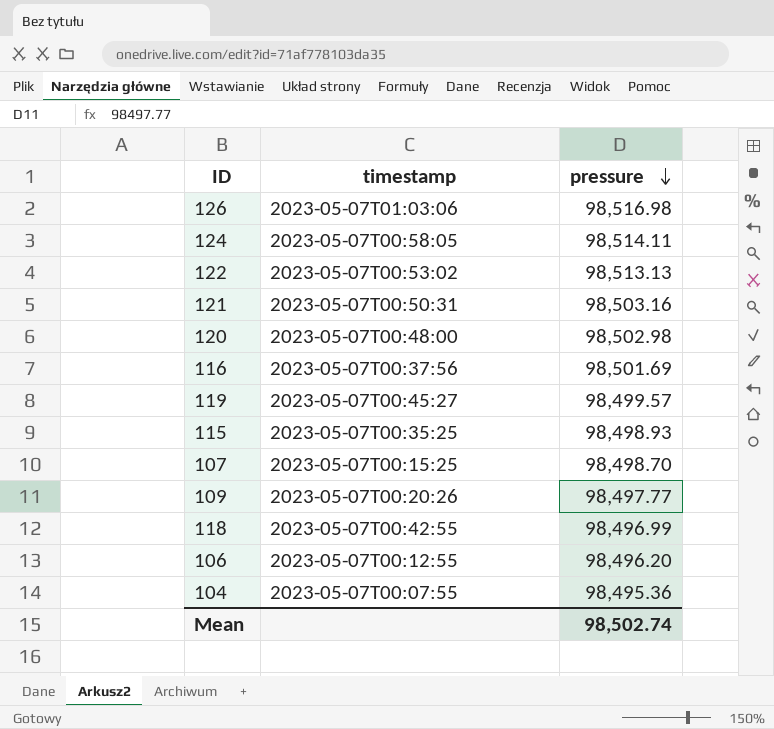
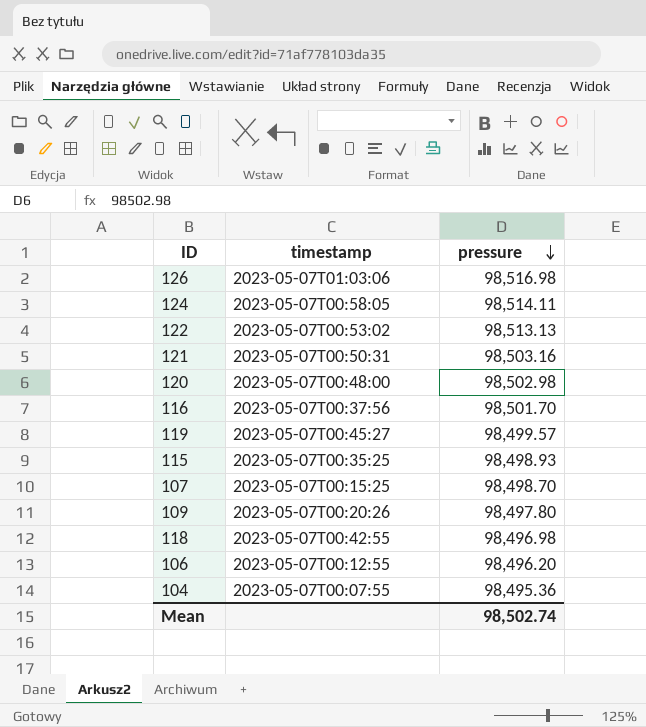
116 | pressure: 98,501.69 -> 98,501.70
109 | pressure: 98,497.77 -> 98,497.80
118 | pressure: 98,496.99 -> 98,496.98

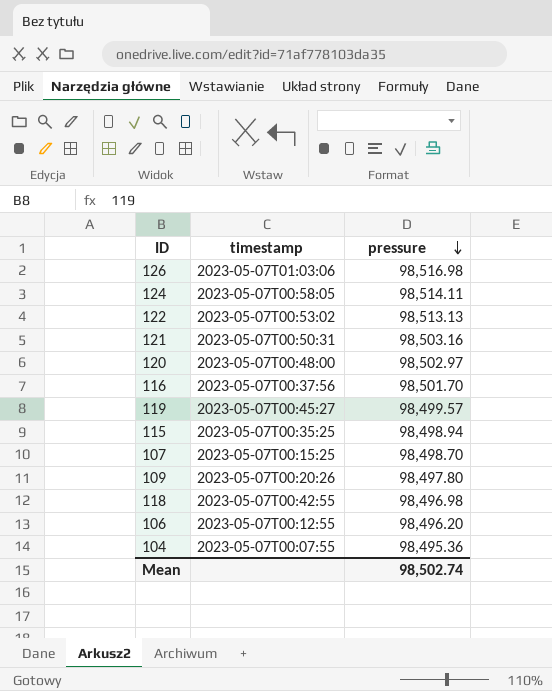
120 | pressure: 98,502.98 -> 98,502.97
115 | pressure: 98,498.93 -> 98,498.94

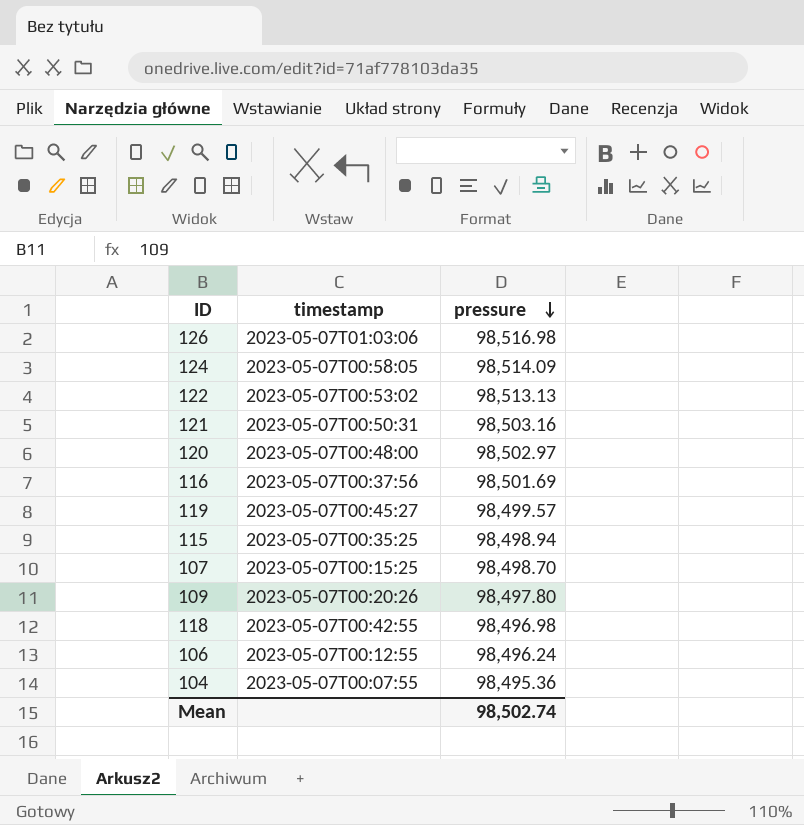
124 | pressure: 98,514.11 -> 98,514.09
116 | pressure: 98,501.70 -> 98,501.69
106 | pressure: 98,496.20 -> 98,496.24

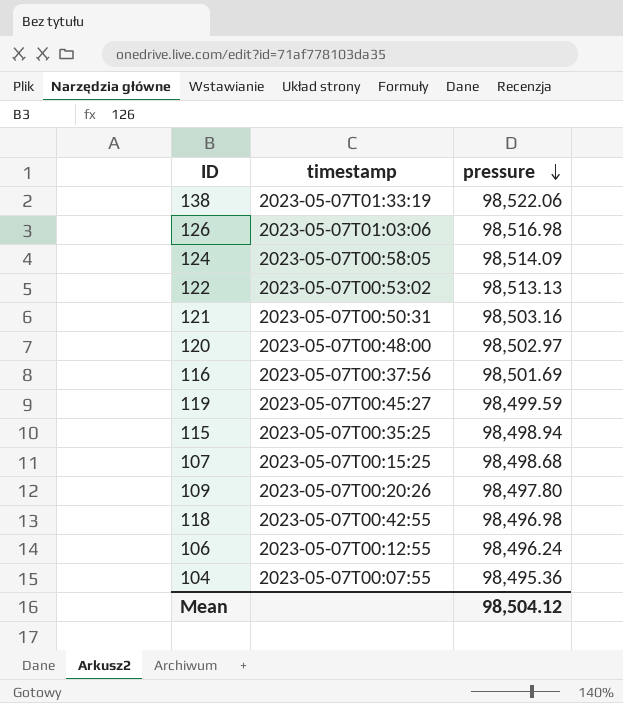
row 138: none -> 2023-05-07T01:33:19 | 98,522.06
119 | pressure: 98,499.57 -> 98,499.59
107 | pressure: 98,498.70 -> 98,498.68
Mean | pressure: 98,502.74 -> 98,504.12

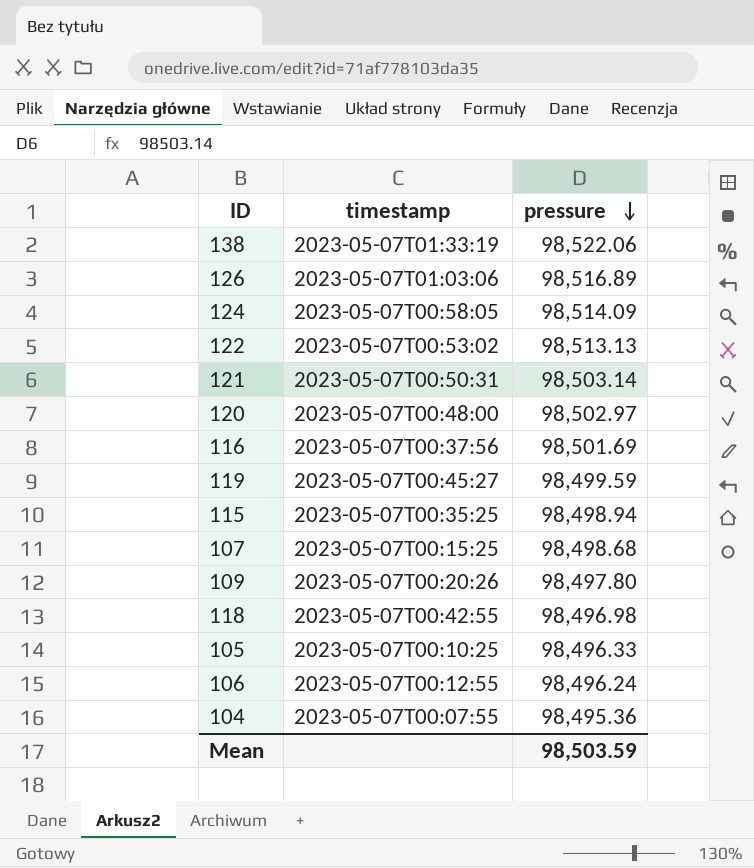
126 | pressure: 98,516.98 -> 98,516.89
121 | pressure: 98,503.16 -> 98,503.14
row 105: none -> 2023-05-07T00:10:25 | 98,496.33
Mean | pressure: 98,504.12 -> 98,503.59

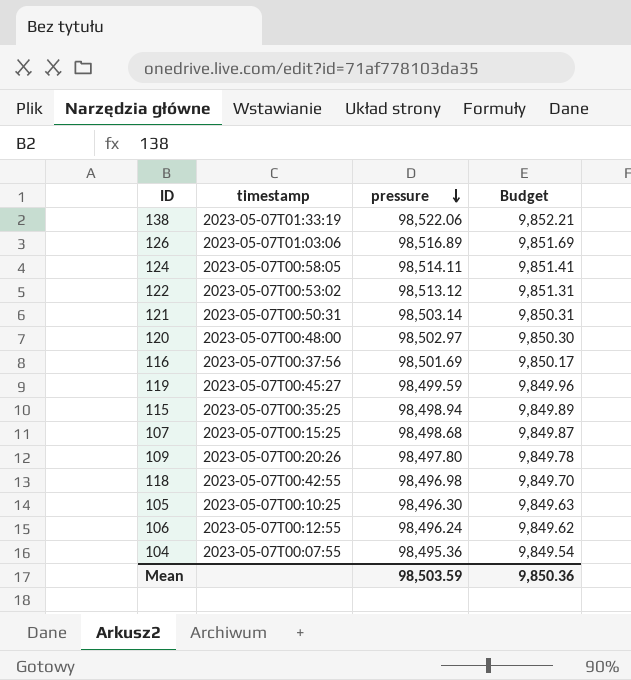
column Budget | formula: none -> [pressure] * 0.1
124 | pressure: 98,514.09 -> 98,514.11
122 | pressure: 98,513.13 -> 98,513.12
105 | pressure: 98,496.33 -> 98,496.30

